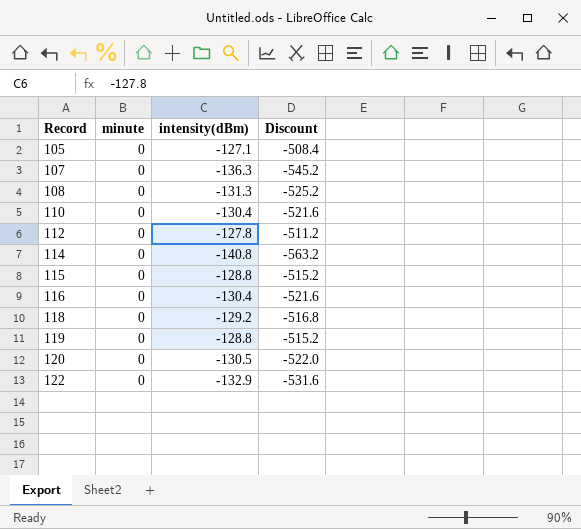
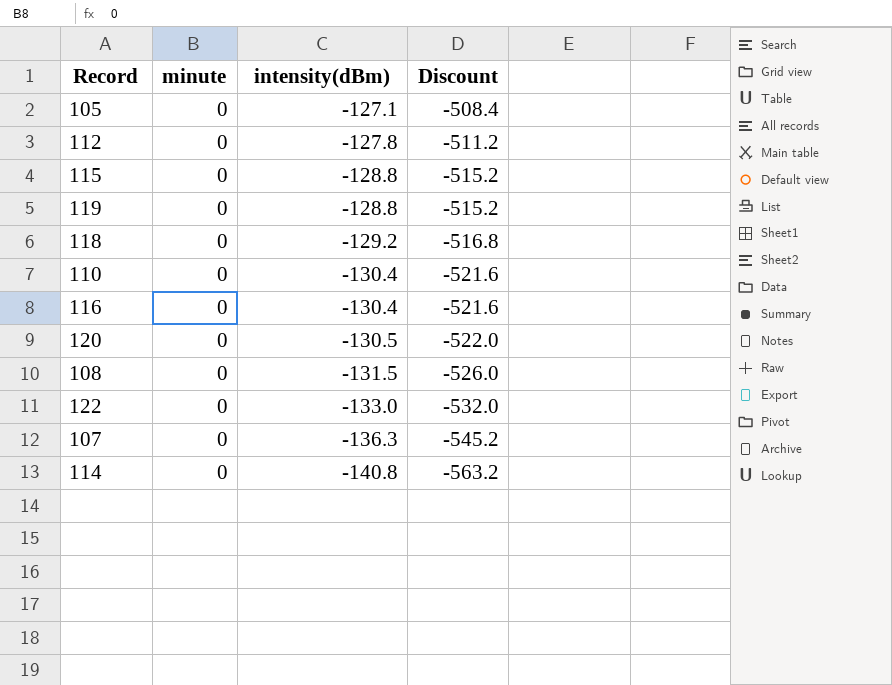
row order: Record ascending -> intensity(dBm) descending
108 | intensity(dBm): -131.3 -> -131.5
108 | Discount: -525.2 -> -526.0
122 | intensity(dBm): -132.9 -> -133.0
122 | Discount: -531.6 -> -532.0

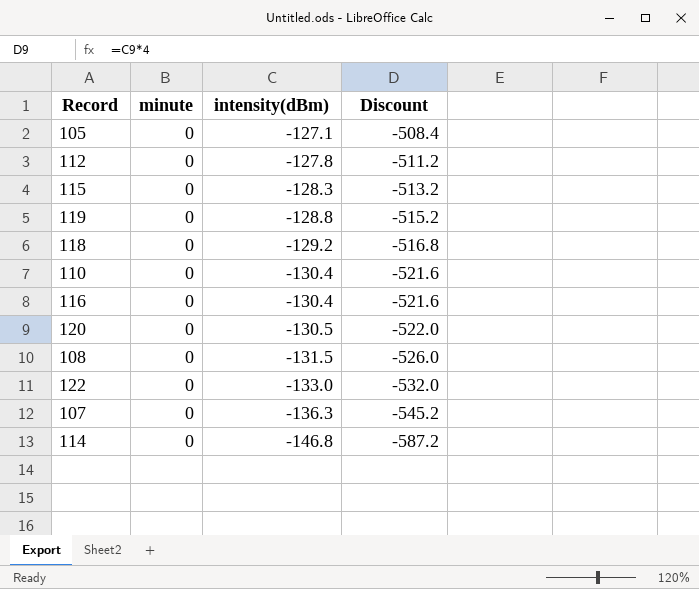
115 | intensity(dBm): -128.8 -> -128.3
115 | Discount: -515.2 -> -513.2
114 | intensity(dBm): -140.8 -> -146.8
114 | Discount: -563.2 -> -587.2

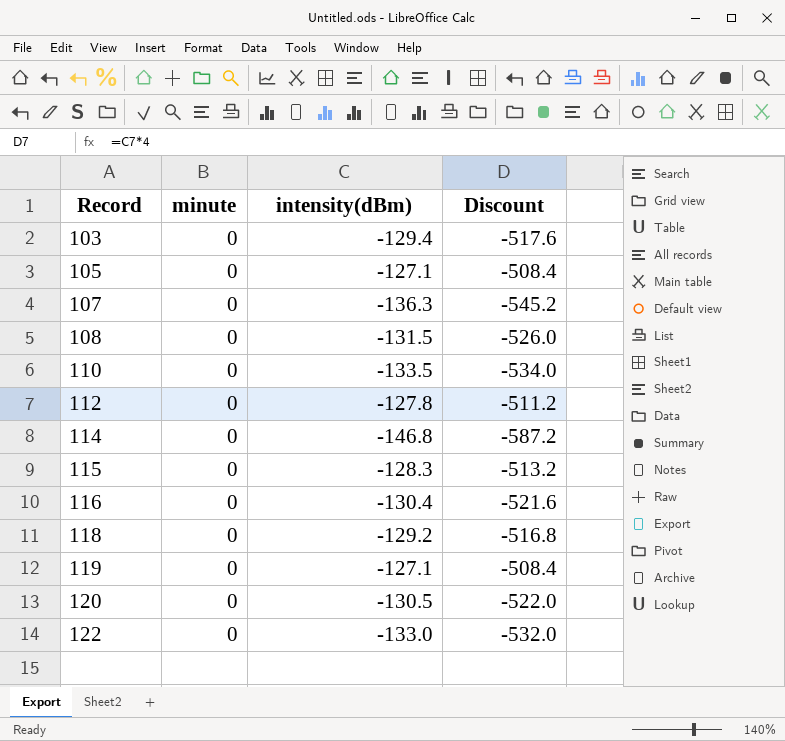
row order: intensity(dBm) descending -> Record ascending
row 103: none -> 0 | -129.4 | -517.6
110 | intensity(dBm): -130.4 -> -133.5
110 | Discount: -521.6 -> -534.0
119 | intensity(dBm): -128.8 -> -127.1
119 | Discount: -515.2 -> -508.4

